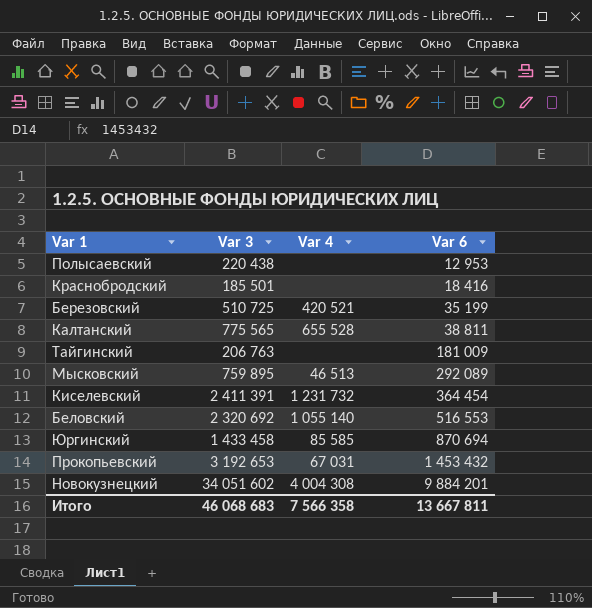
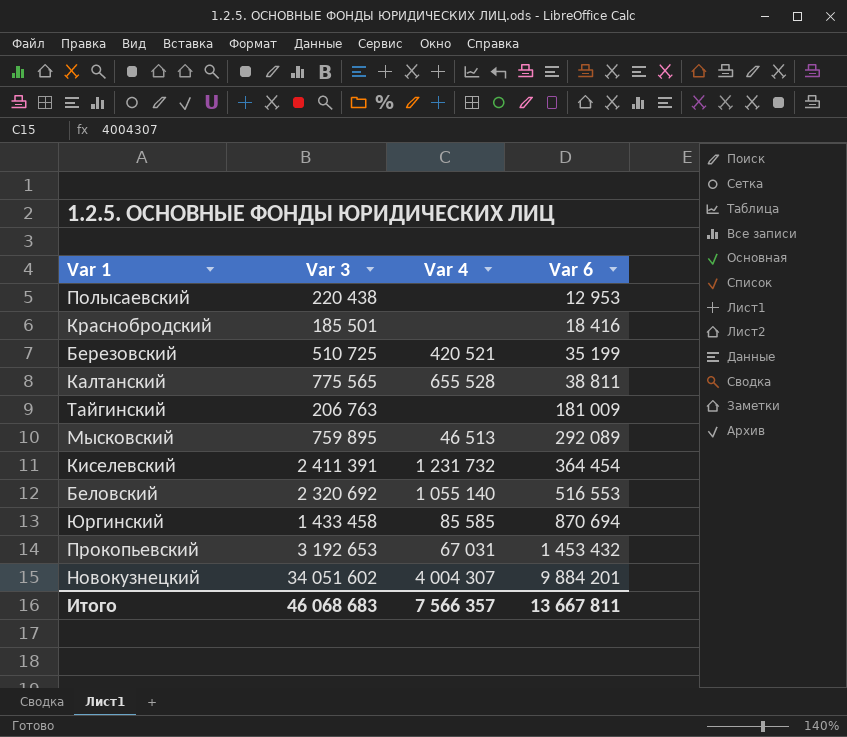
Новокузнецкий | Var 4: 4 004 308 -> 4 004 307
Итого | Var 4: 7 566 358 -> 7 566 357

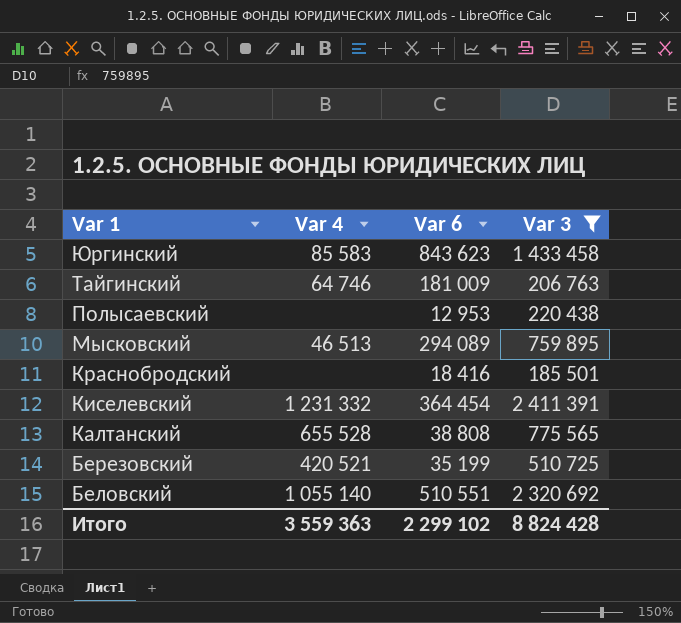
filter: none -> Var 3 <= 2 411 391
row order: Var 6 ascending -> Var 1 descending
column Var 3 | position: 2 -> 4
Юргинский | Var 4: 85 585 -> 85 583
Юргинский | Var 6: 870 694 -> 843 623
Тайгинский | Var 4: none -> 64 746
Мысковский | Var 6: 292 089 -> 294 089
Киселевский | Var 4: 1 231 732 -> 1 231 332
Калтанский | Var 6: 38 811 -> 38 808
Беловский | Var 6: 516 553 -> 510 551
Итого | Var 4: 7 566 357 -> 3 559 363
Итого | Var 6: 13 667 811 -> 2 299 102
Итого | Var 3: 46 068 683 -> 8 824 428

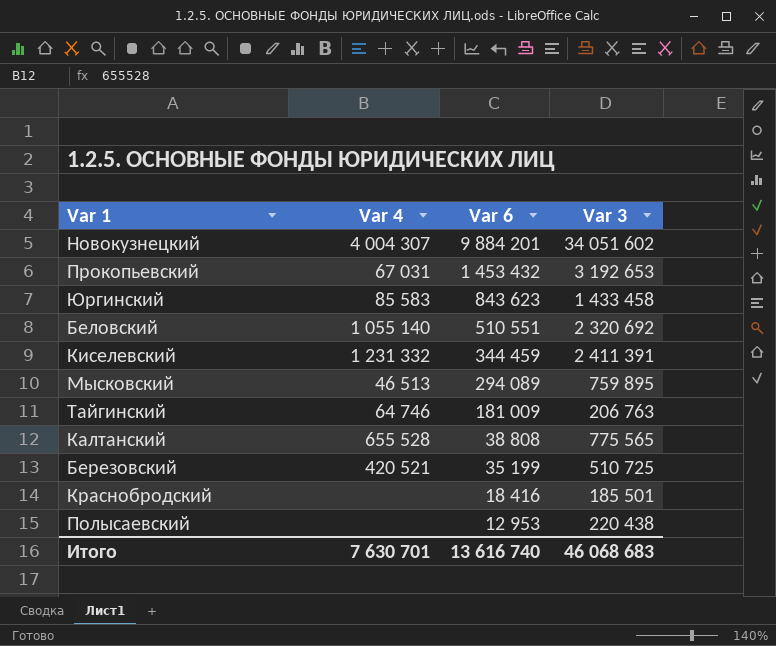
filter: Var 3 <= 2 411 391 -> none
row order: Var 1 descending -> Var 6 descending
Киселевский | Var 6: 364 454 -> 344 459
Итого | Var 4: 3 559 363 -> 7 630 701
Итого | Var 6: 2 299 102 -> 13 616 740
Итого | Var 3: 8 824 428 -> 46 068 683

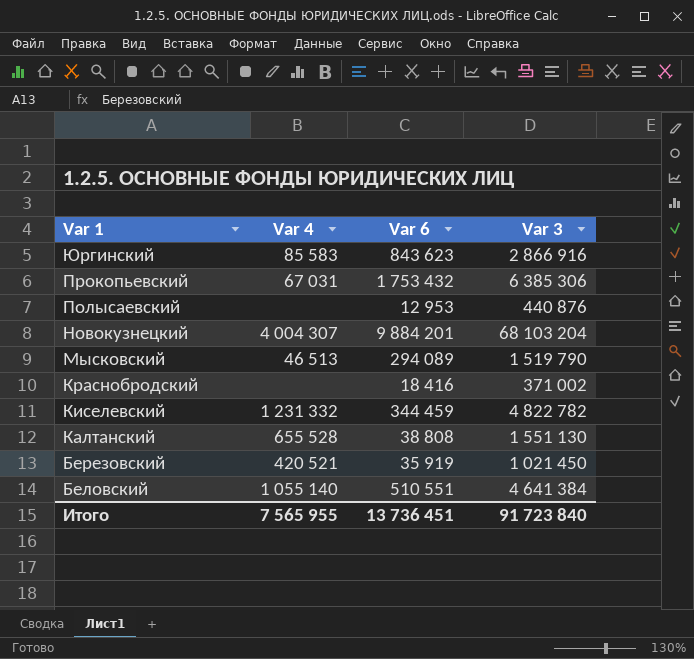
row order: Var 6 descending -> Var 1 descending
row Тайгинский: 64 746 | 181 009 | 206 763 -> none
Юргинский | Var 3: 1 433 458 -> 2 866 916
Прокопьевский | Var 6: 1 453 432 -> 1 753 432
Прокопьевский | Var 3: 3 192 653 -> 6 385 306
Полысаевский | Var 3: 220 438 -> 440 876
Новокузнецкий | Var 3: 34 051 602 -> 68 103 204
Мысковский | Var 3: 759 895 -> 1 519 790
Краснобродский | Var 3: 185 501 -> 371 002
Киселевский | Var 3: 2 411 391 -> 4 822 782
Калтанский | Var 3: 775 565 -> 1 551 130
Березовский | Var 6: 35 199 -> 35 919
Березовский | Var 3: 510 725 -> 1 021 450
Беловский | Var 3: 2 320 692 -> 4 641 384
Итого | Var 4: 7 630 701 -> 7 565 955
Итого | Var 6: 13 616 740 -> 13 736 451
Итого | Var 3: 46 068 683 -> 91 723 840

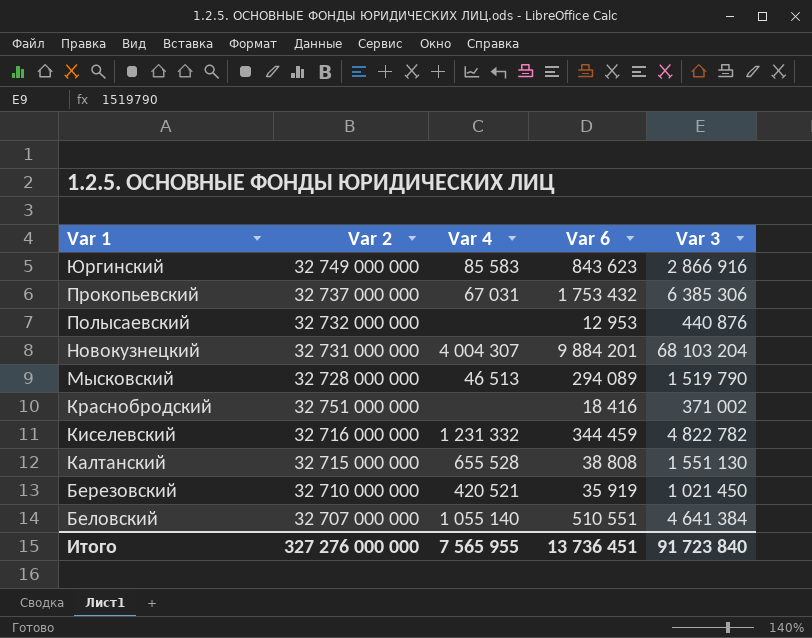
column Var 2 | position: none -> 2

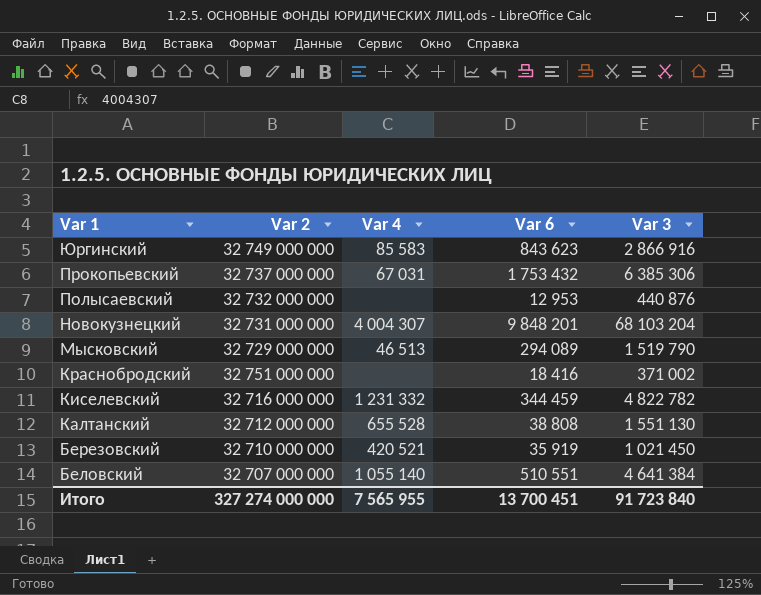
Новокузнецкий | Var 6: 9 884 201 -> 9 848 201
Мысковский | Var 2: 32 728 000 000 -> 32 729 000 000
Калтанский | Var 2: 32 715 000 000 -> 32 712 000 000
Итого | Var 2: 327 276 000 000 -> 327 274 000 000
Итого | Var 6: 13 736 451 -> 13 700 451

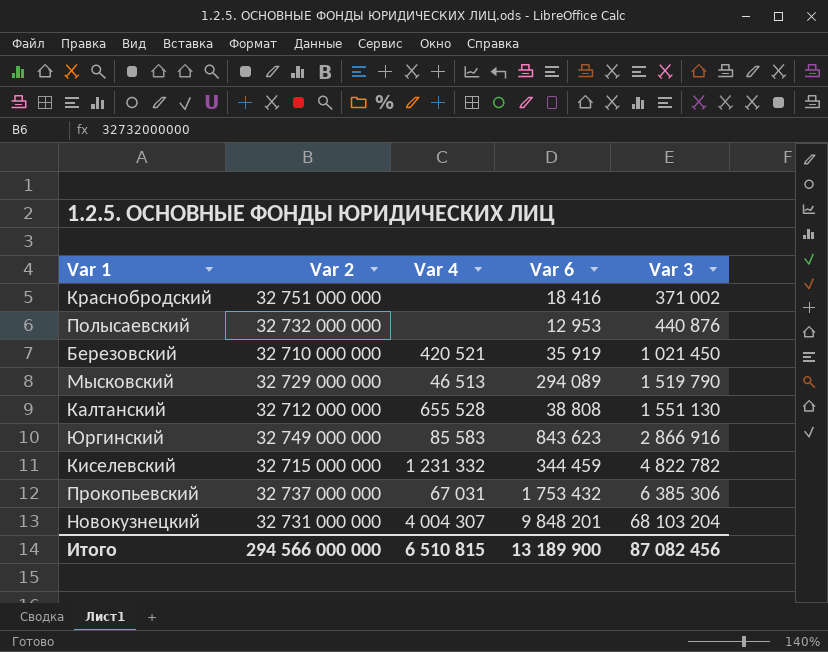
row order: Var 1 descending -> Var 3 ascending
row Беловский: 32 707 000 000 | 1 055 140 | 510 551 | 4 641 384 -> none
Киселевский | Var 2: 32 716 000 000 -> 32 715 000 000
Итого | Var 2: 327 274 000 000 -> 294 566 000 000
Итого | Var 4: 7 565 955 -> 6 510 815
Итого | Var 6: 13 700 451 -> 13 189 900
Итого | Var 3: 91 723 840 -> 87 082 456

